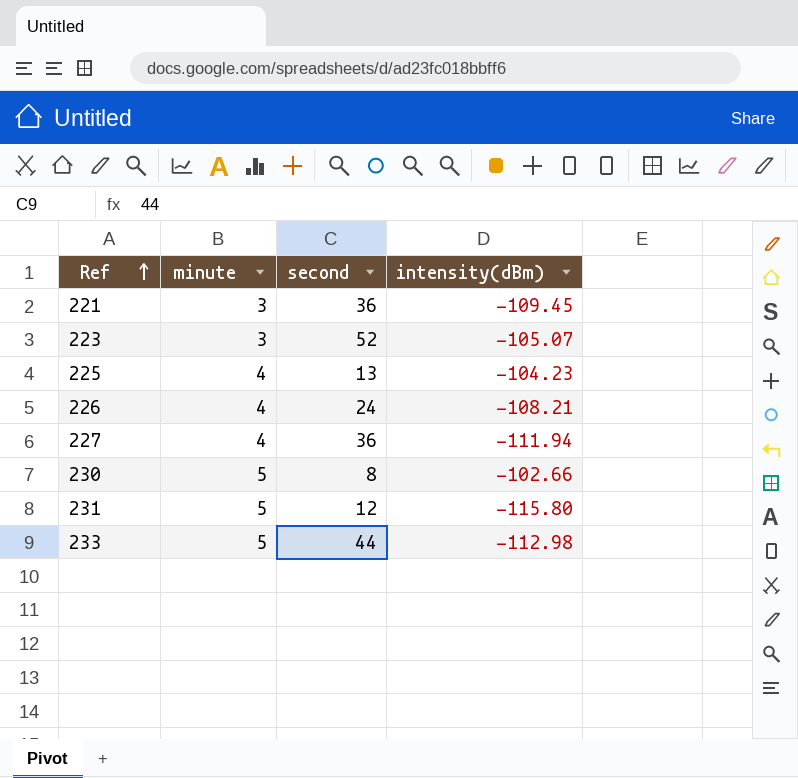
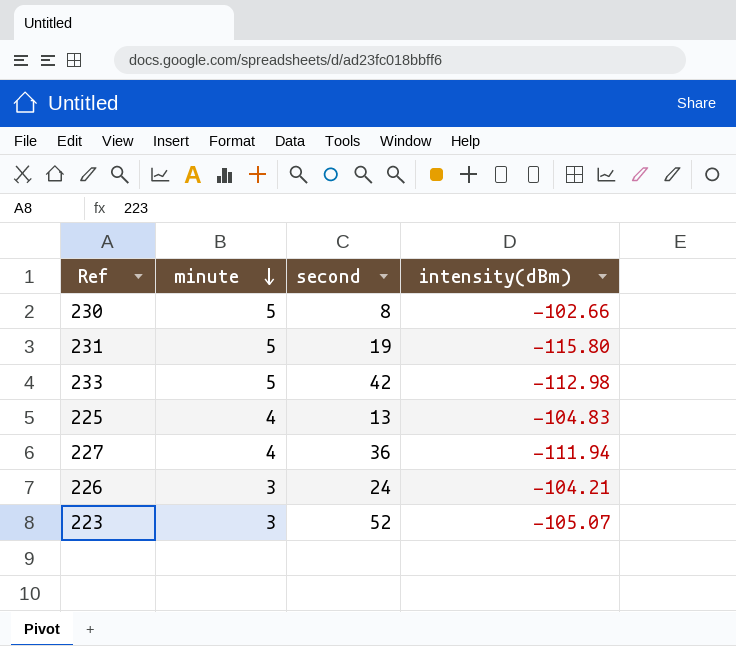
row order: Ref ascending -> minute descending
row 221: 3 | 36 | -109.45 -> none
231 | second: 12 -> 19
233 | second: 44 -> 42
225 | intensity(dBm): -104.23 -> -104.83
226 | minute: 4 -> 3
226 | intensity(dBm): -108.21 -> -104.21

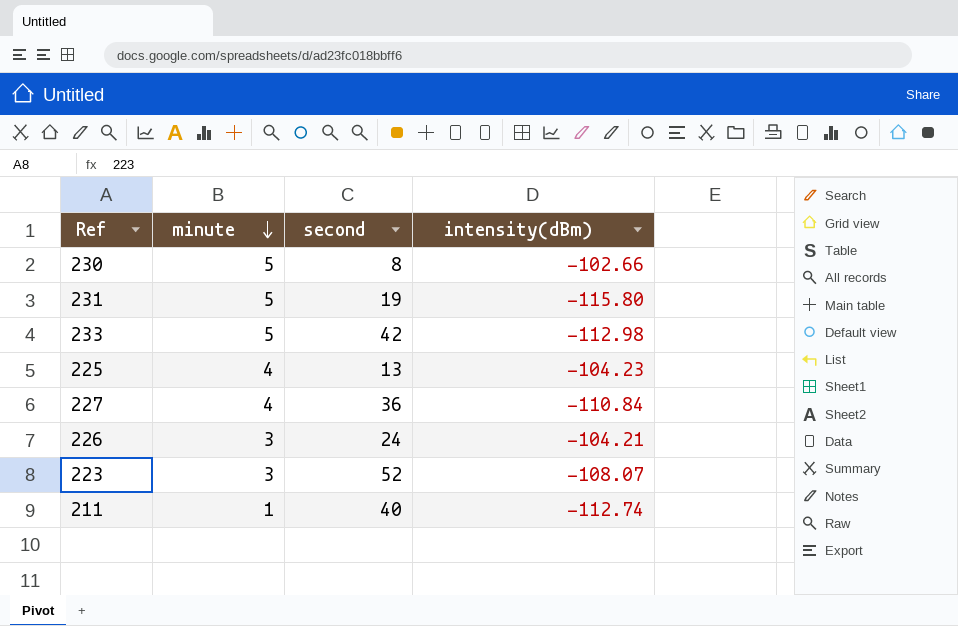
225 | intensity(dBm): -104.83 -> -104.23
227 | intensity(dBm): -111.94 -> -110.84
223 | intensity(dBm): -105.07 -> -108.07
row 211: none -> 1 | 40 | -112.74

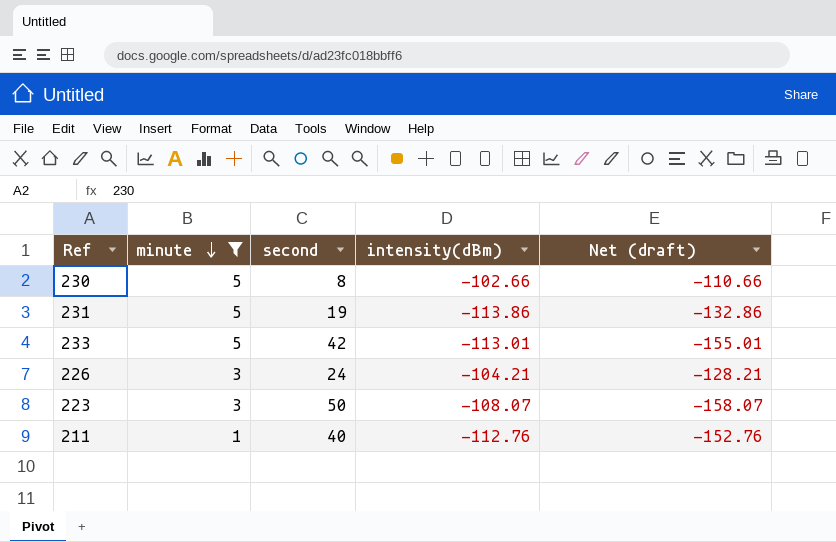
filter: none -> minute != 4
column Net (draft) | formula: none -> [intensity(dBm)] - [second]
231 | intensity(dBm): -115.80 -> -113.86
233 | intensity(dBm): -112.98 -> -113.01
223 | second: 52 -> 50
211 | intensity(dBm): -112.74 -> -112.76

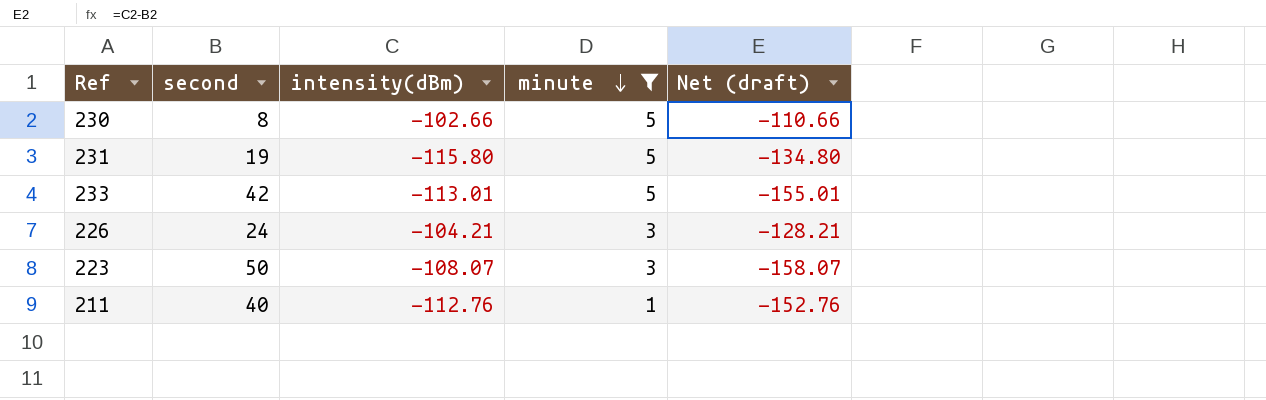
column minute | position: 2 -> 4
231 | intensity(dBm): -113.86 -> -115.80
231 | Net (draft): -132.86 -> -134.80

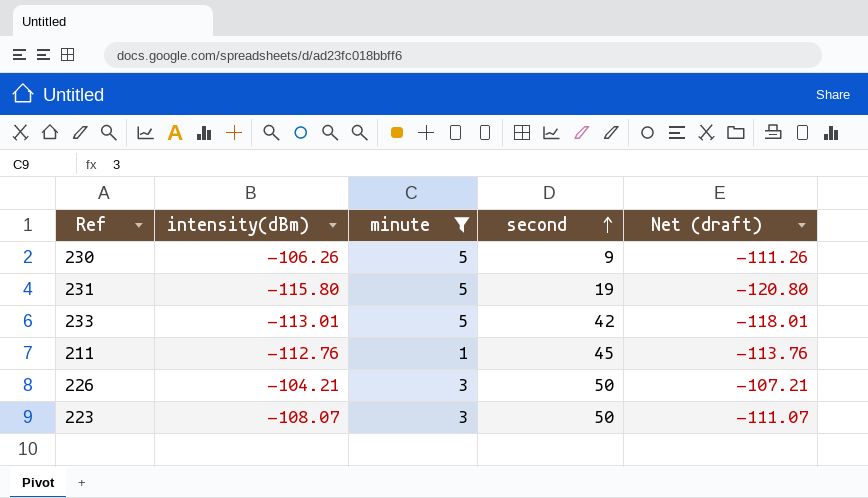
row order: minute descending -> second ascending
column second | position: 2 -> 4
column Net (draft) | formula: [intensity(dBm)] - [second] -> [intensity(dBm)] - [minute]
230 | intensity(dBm): -102.66 -> -106.26
230 | second: 8 -> 9
211 | second: 40 -> 45
226 | second: 24 -> 50

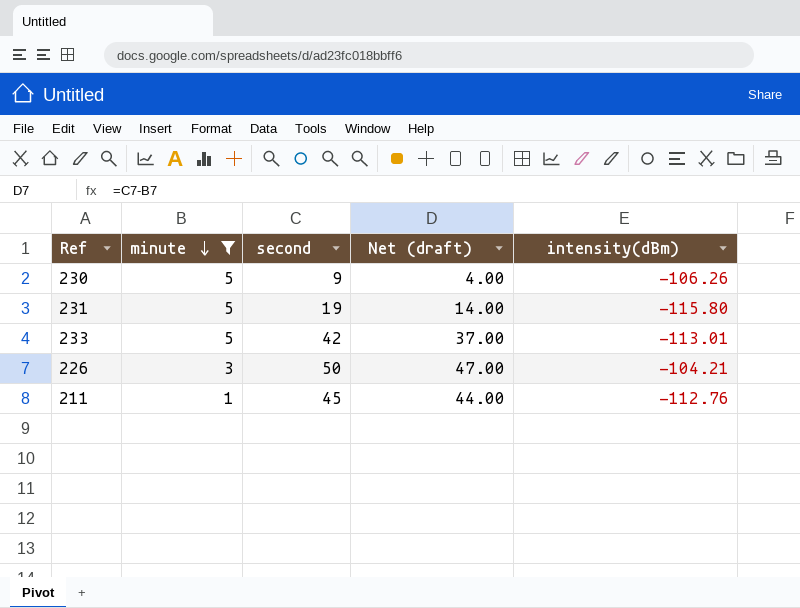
row order: second ascending -> minute descending
column Net (draft) | formula: [intensity(dBm)] - [minute] -> [second] - [minute]
column intensity(dBm) | position: 2 -> 5
row 223: -108.07 | 3 | 50 | -111.07 -> none

